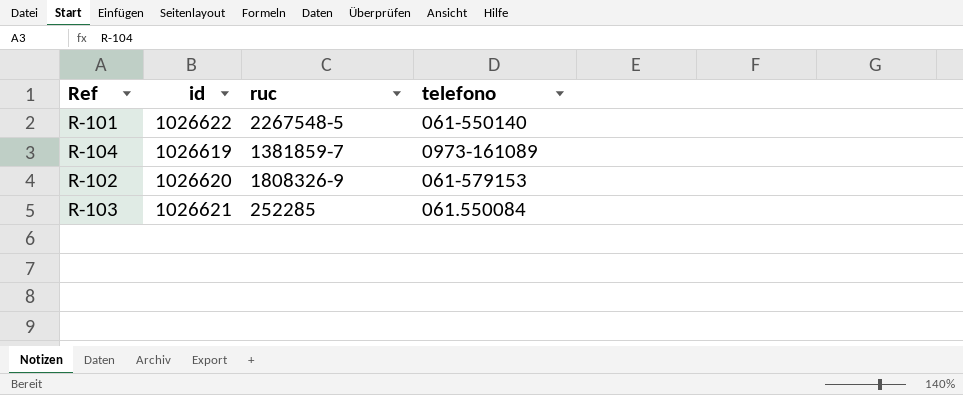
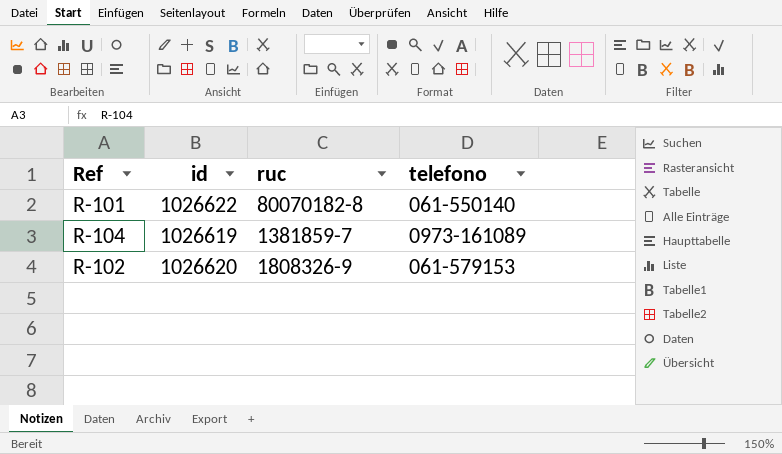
row R-103: 1026621 | 252285 | 061.550084 -> none
R-101 | ruc: 2267548-5 -> 80070182-8

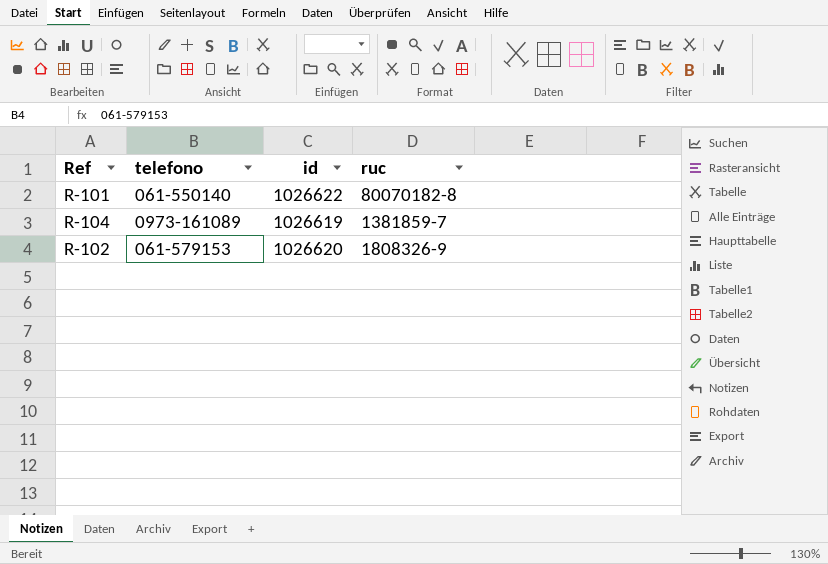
column telefono | position: 4 -> 2

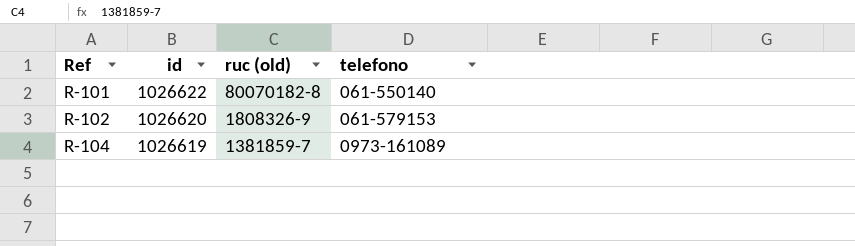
row order: none -> Ref ascending
column name: ruc -> ruc (old)
column telefono | position: 2 -> 4

